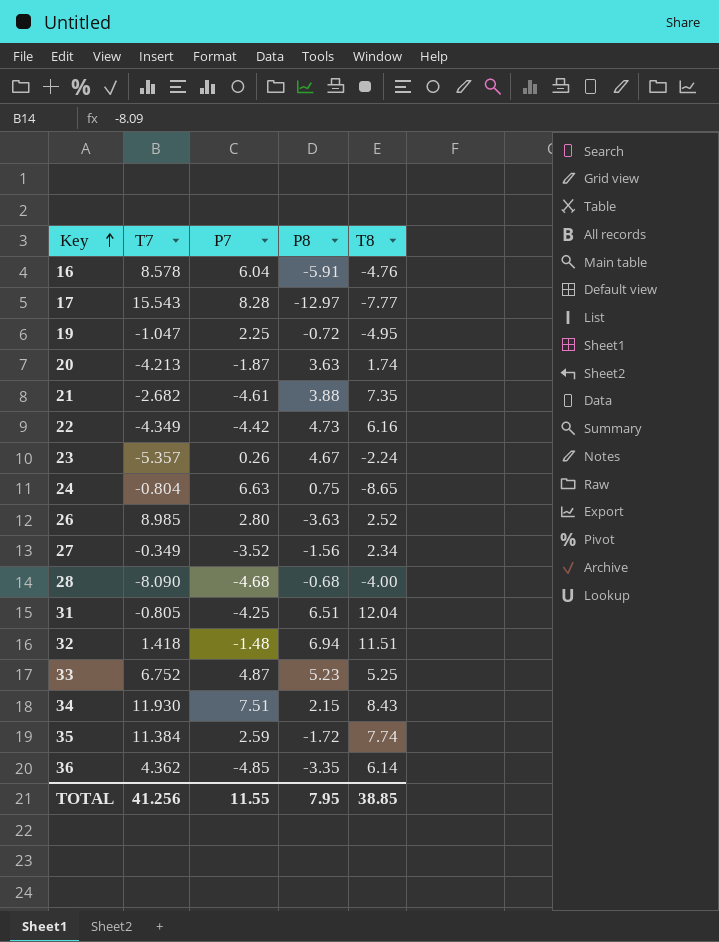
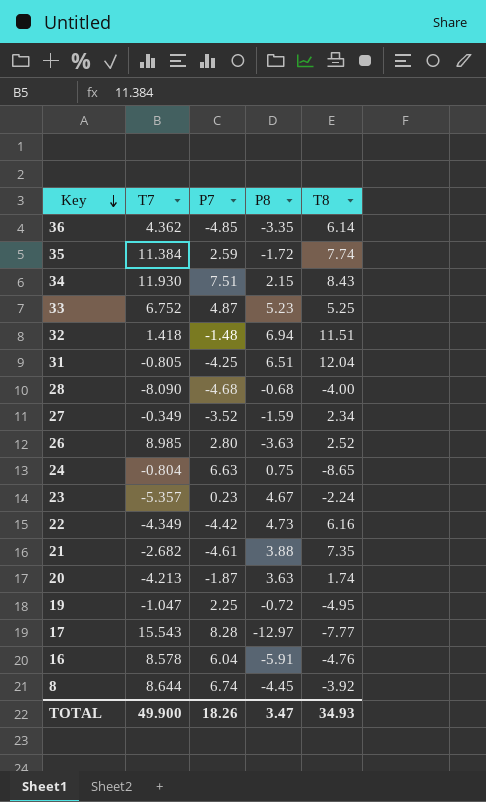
row order: Key ascending -> Key descending
27 | P8: -1.56 -> -1.59
23 | P7: 0.26 -> 0.23
row 8: none -> 8.644 | 6.74 | -4.45 | -3.92
TOTAL | T7: 41.256 -> 49.900
TOTAL | P7: 11.55 -> 18.26
TOTAL | P8: 7.95 -> 3.47
TOTAL | T8: 38.85 -> 34.93

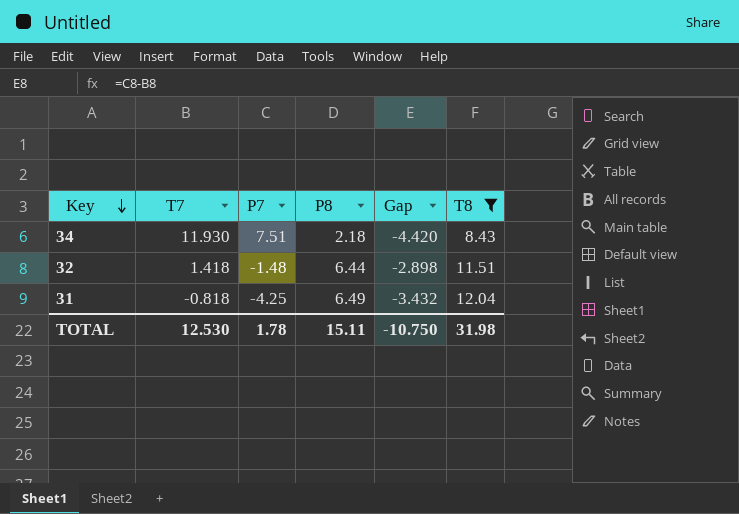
filter: none -> T8 >= 8.43
column Gap | formula: none -> [P7] - [T7]
34 | P8: 2.15 -> 2.18
32 | P8: 6.94 -> 6.44
31 | T7: -0.805 -> -0.818
31 | P8: 6.51 -> 6.49
TOTAL | T7: 49.900 -> 12.530
TOTAL | P7: 18.26 -> 1.78
TOTAL | P8: 3.47 -> 15.11
TOTAL | T8: 34.93 -> 31.98

